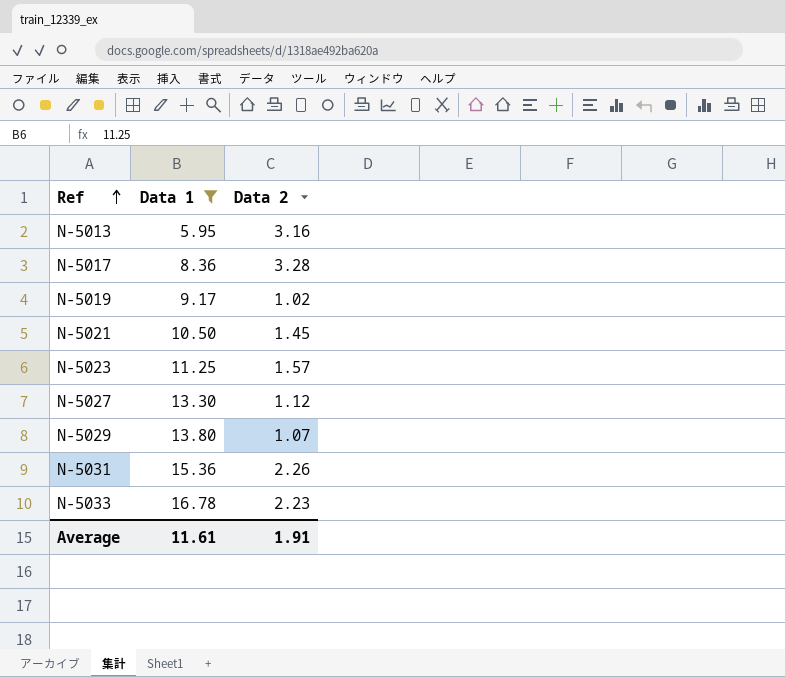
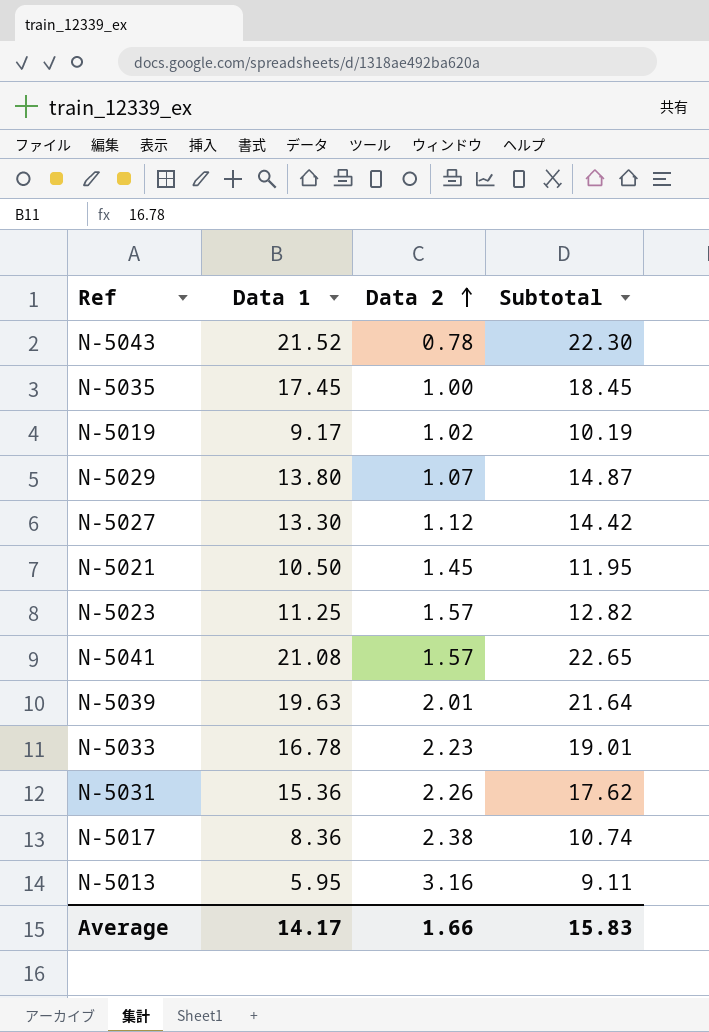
filter: Data 1 <= 16.78 -> none
row order: Ref ascending -> Data 2 ascending
column Subtotal | formula: none -> [Data 1] + [Data 2]
N-5017 | Data 2: 3.28 -> 2.38
Average | Data 1: 11.61 -> 14.17
Average | Data 2: 1.91 -> 1.66

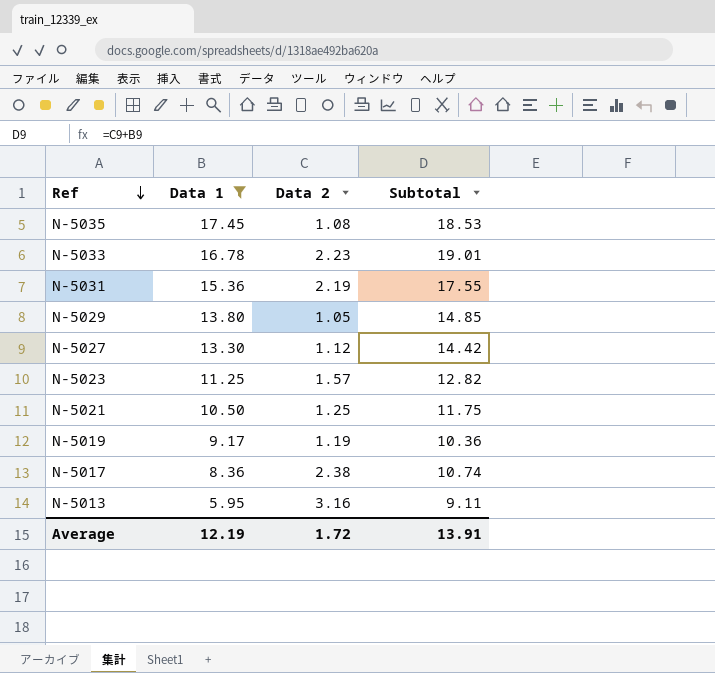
filter: none -> Data 1 <= 17.45
row order: Data 2 ascending -> Ref descending
N-5035 | Data 2: 1.00 -> 1.08
N-5035 | Subtotal: 18.45 -> 18.53
N-5031 | Data 2: 2.26 -> 2.19
N-5031 | Subtotal: 17.62 -> 17.55
N-5029 | Data 2: 1.07 -> 1.05
N-5029 | Subtotal: 14.87 -> 14.85
N-5021 | Data 2: 1.45 -> 1.25
N-5021 | Subtotal: 11.95 -> 11.75
N-5019 | Data 2: 1.02 -> 1.19
N-5019 | Subtotal: 10.19 -> 10.36
Average | Data 1: 14.17 -> 12.19
Average | Data 2: 1.66 -> 1.72
Average | Subtotal: 15.83 -> 13.91

